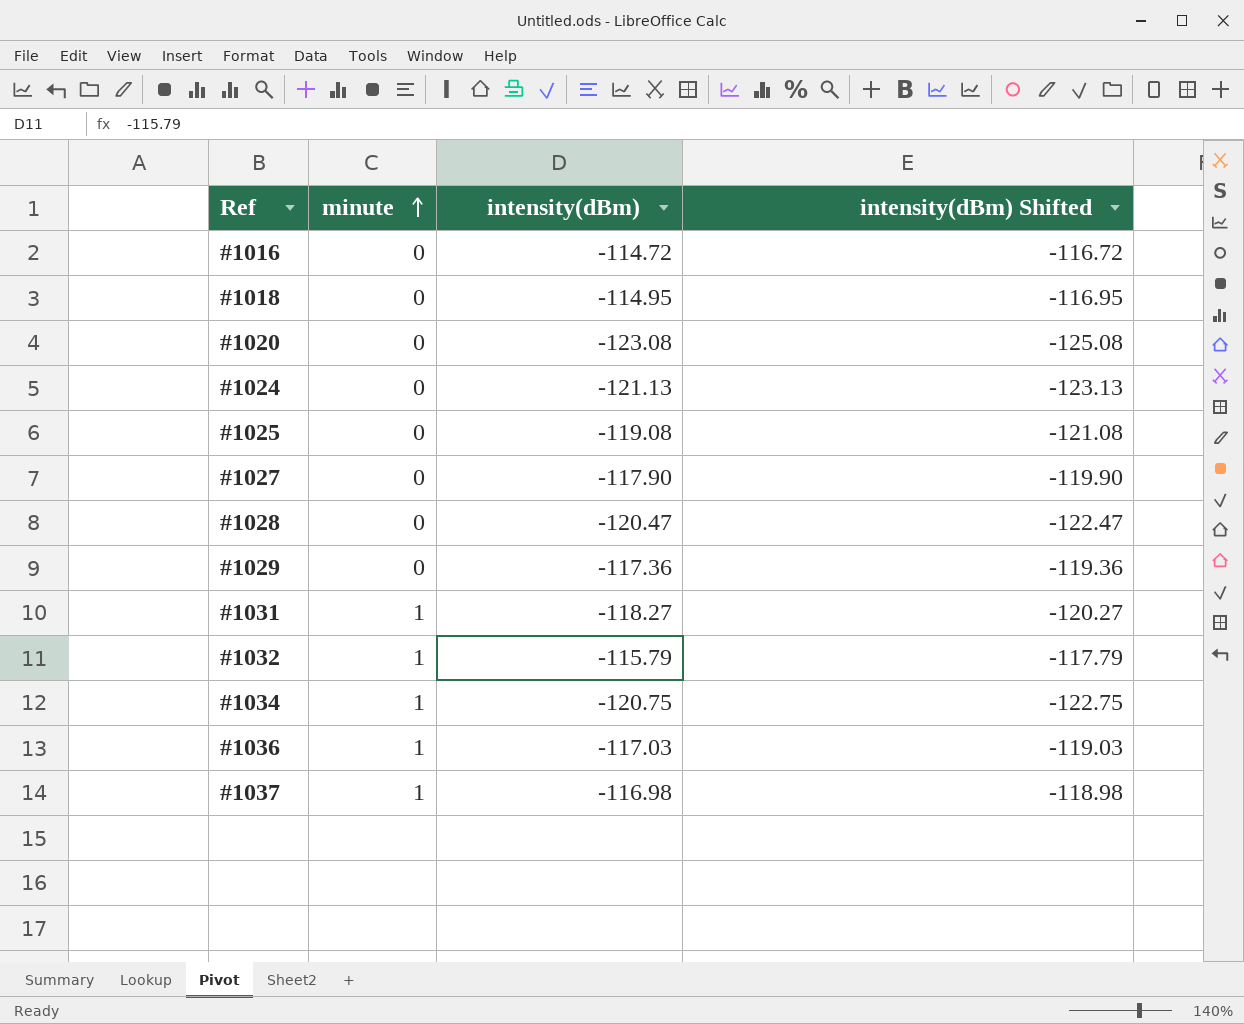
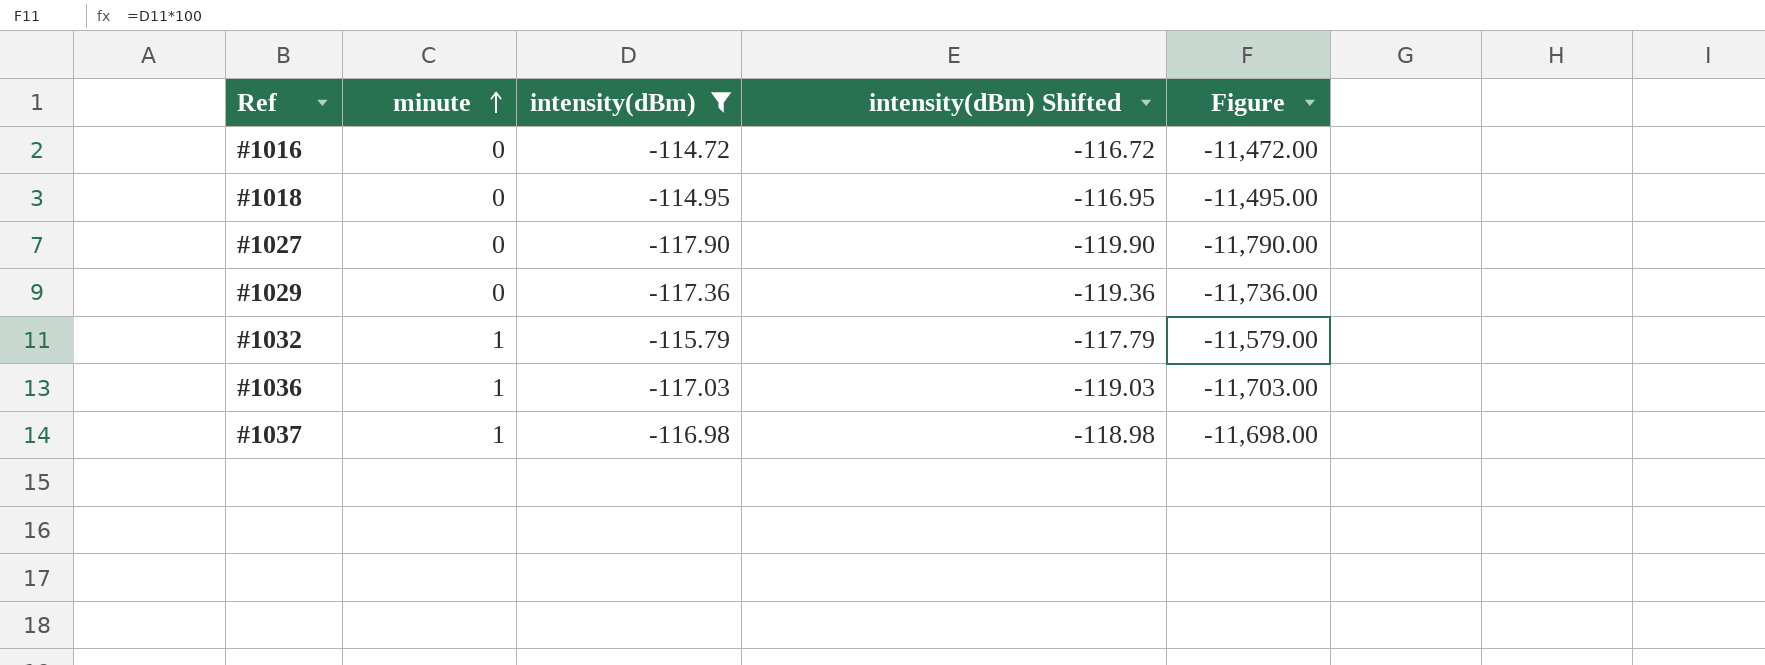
filter: none -> intensity(dBm) >= -117.90
column Figure | formula: none -> [intensity(dBm)] * 100

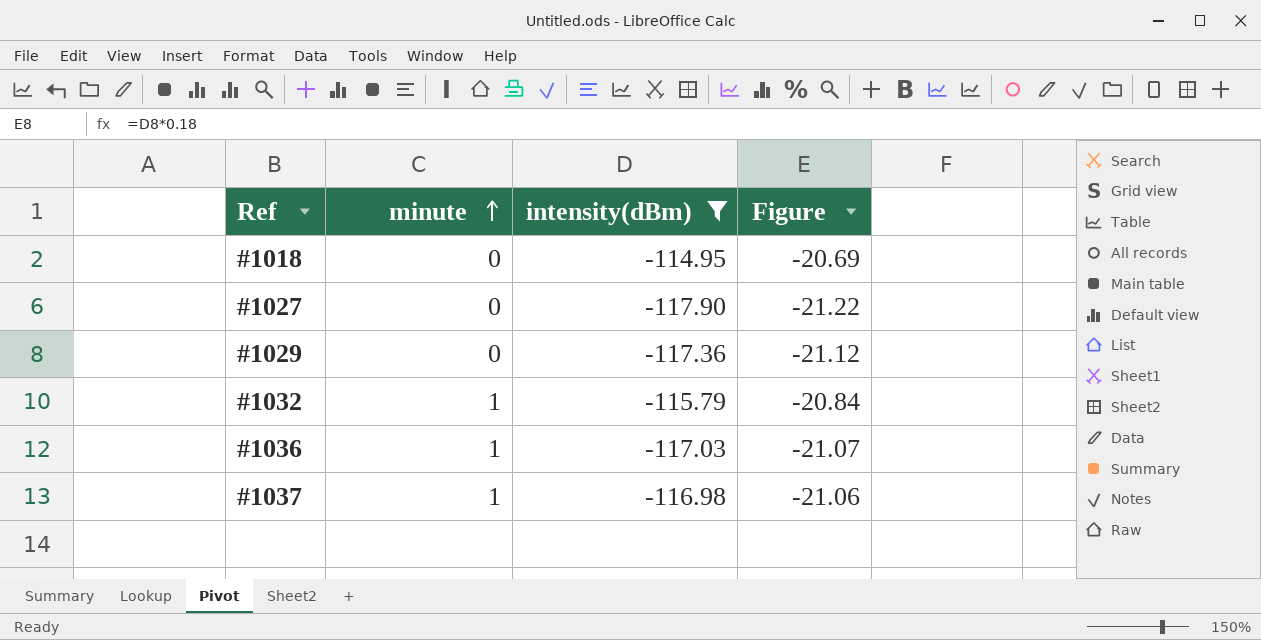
column intensity(dBm) Shifted | formula: [intensity(dBm)] - 2 -> none
column Figure | formula: [intensity(dBm)] * 100 -> [intensity(dBm)] * 0.18
row #1016: 0 | -114.72 | -116.72 | -11,472.00 -> none

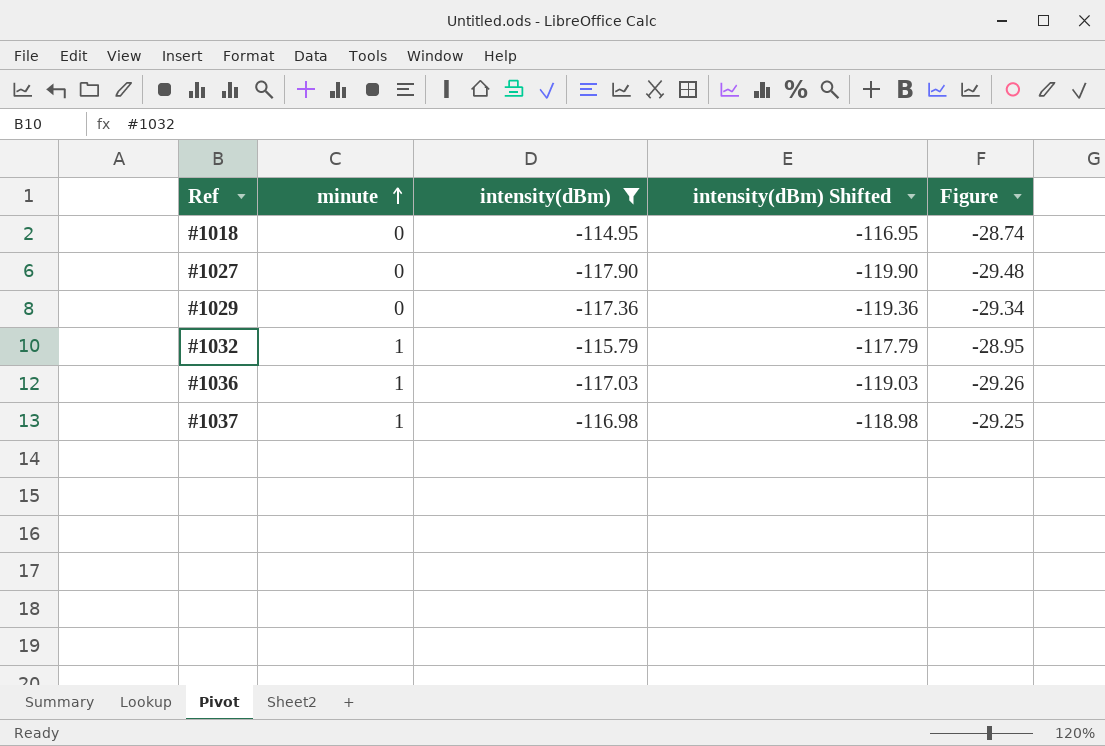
column intensity(dBm) Shifted | formula: none -> [intensity(dBm)] - 2
column Figure | formula: [intensity(dBm)] * 0.18 -> [intensity(dBm)] * 0.25

